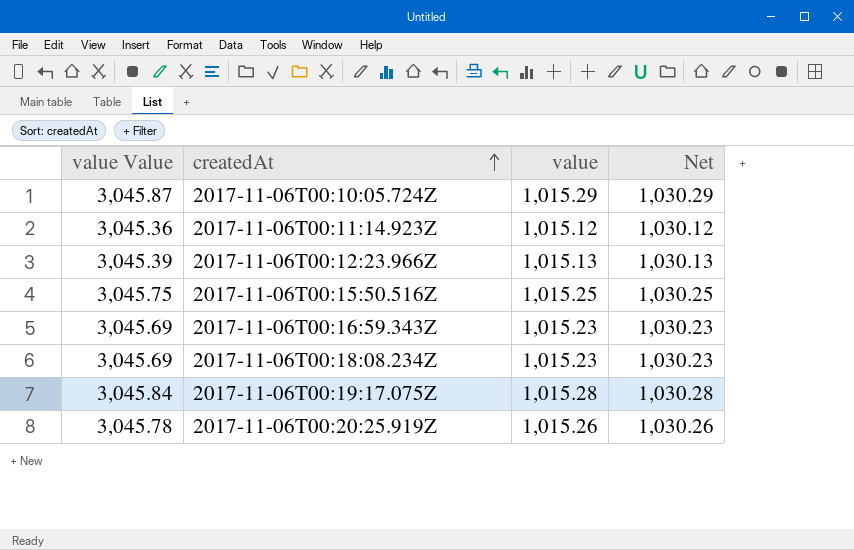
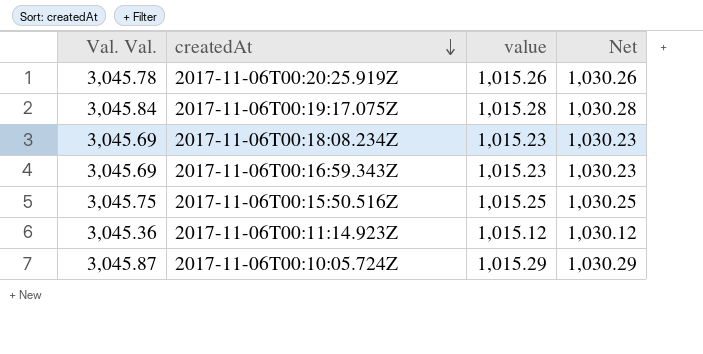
row order: createdAt ascending -> createdAt descending
column name: value Value -> Val. Val.
row 2017-11-06T00:12:23.966Z: 3,045.39 | 1,015.13 | 1,030.13 -> none

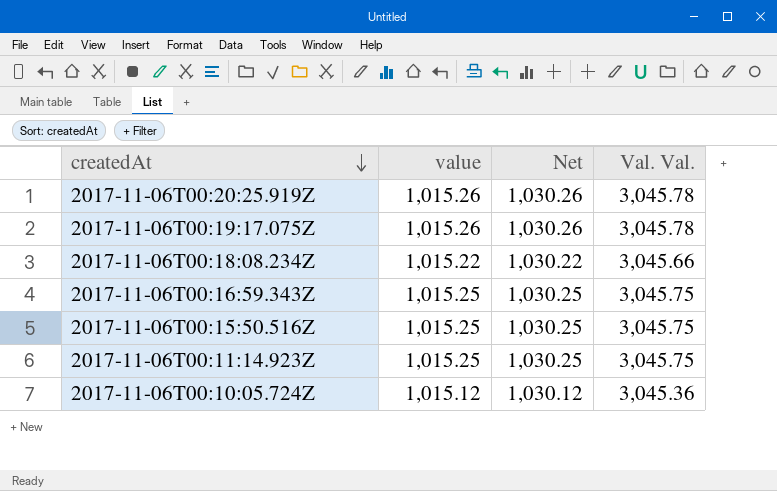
column Val. Val. | position: 1 -> 4
2017-11-06T00:19:17.075Z | value: 1,015.28 -> 1,015.26
2017-11-06T00:19:17.075Z | Net: 1,030.28 -> 1,030.26
2017-11-06T00:19:17.075Z | Val. Val.: 3,045.84 -> 3,045.78
2017-11-06T00:18:08.234Z | value: 1,015.23 -> 1,015.22
2017-11-06T00:18:08.234Z | Net: 1,030.23 -> 1,030.22
2017-11-06T00:18:08.234Z | Val. Val.: 3,045.69 -> 3,045.66
2017-11-06T00:16:59.343Z | value: 1,015.23 -> 1,015.25
2017-11-06T00:16:59.343Z | Net: 1,030.23 -> 1,030.25
2017-11-06T00:16:59.343Z | Val. Val.: 3,045.69 -> 3,045.75
2017-11-06T00:11:14.923Z | value: 1,015.12 -> 1,015.25
2017-11-06T00:11:14.923Z | Net: 1,030.12 -> 1,030.25
2017-11-06T00:11:14.923Z | Val. Val.: 3,045.36 -> 3,045.75
2017-11-06T00:10:05.724Z | value: 1,015.29 -> 1,015.12
2017-11-06T00:10:05.724Z | Net: 1,030.29 -> 1,030.12
2017-11-06T00:10:05.724Z | Val. Val.: 3,045.87 -> 3,045.36

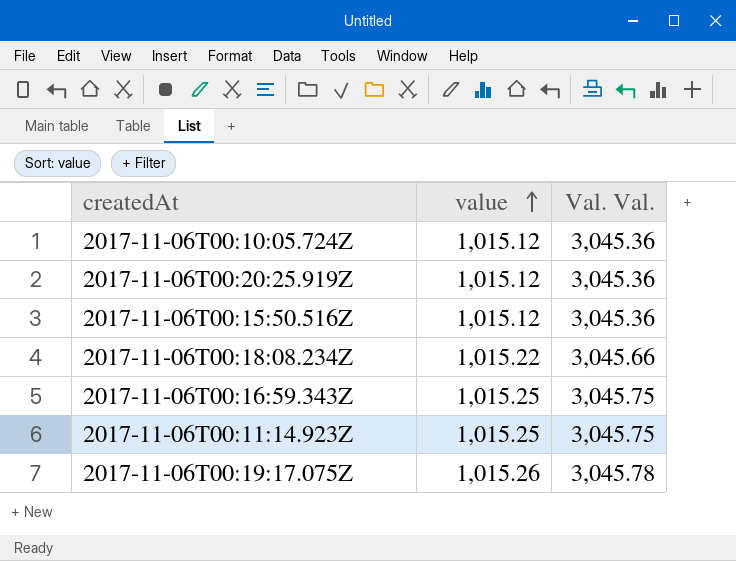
row order: createdAt descending -> value ascending
column Net | formula: [value] + 15 -> none
2017-11-06T00:20:25.919Z | value: 1,015.26 -> 1,015.12
2017-11-06T00:20:25.919Z | Val. Val.: 3,045.78 -> 3,045.36
2017-11-06T00:15:50.516Z | value: 1,015.25 -> 1,015.12
2017-11-06T00:15:50.516Z | Val. Val.: 3,045.75 -> 3,045.36

